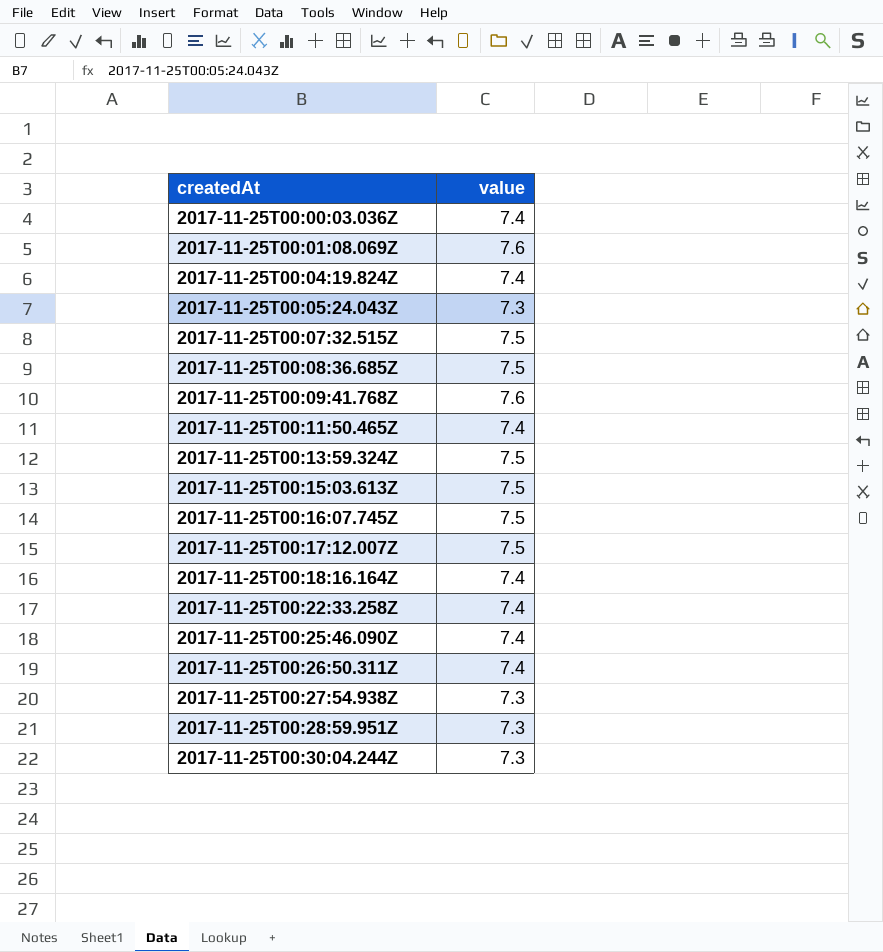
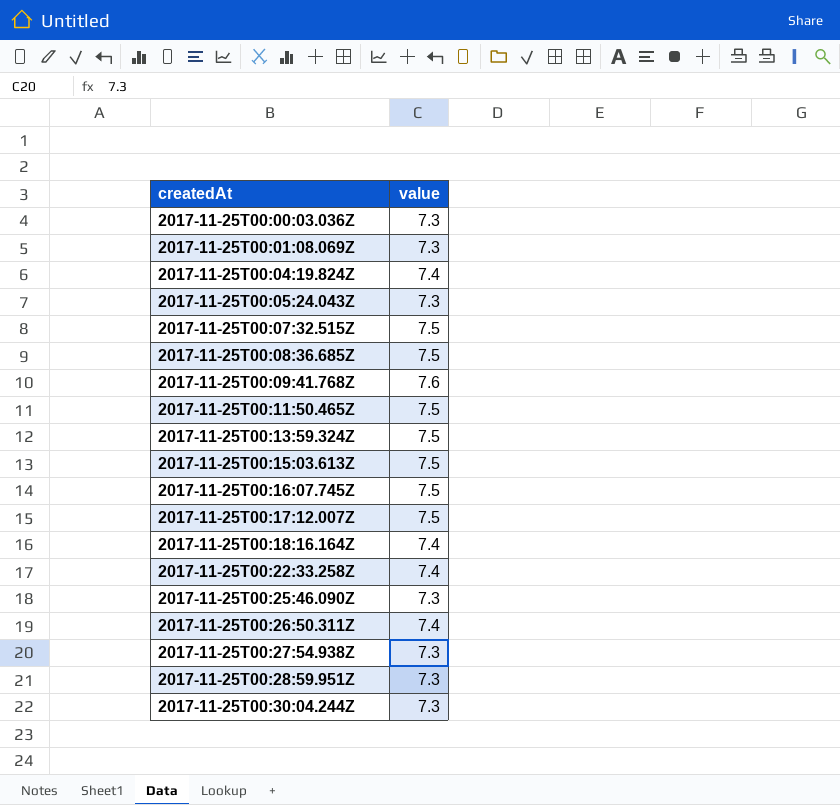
2017-11-25T00:00:03.036Z | value: 7.4 -> 7.3
2017-11-25T00:01:08.069Z | value: 7.6 -> 7.3
2017-11-25T00:11:50.465Z | value: 7.4 -> 7.5
2017-11-25T00:25:46.090Z | value: 7.4 -> 7.3

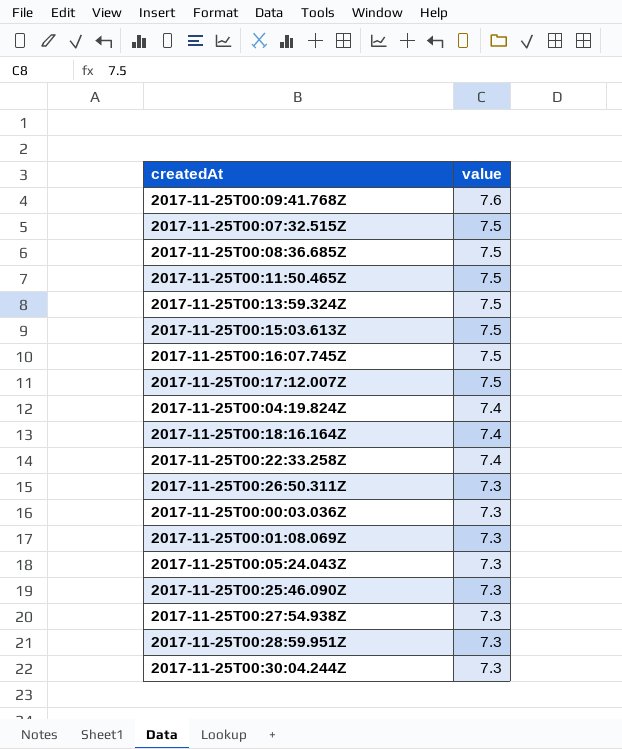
row order: createdAt ascending -> value descending
2017-11-25T00:26:50.311Z | value: 7.4 -> 7.3

